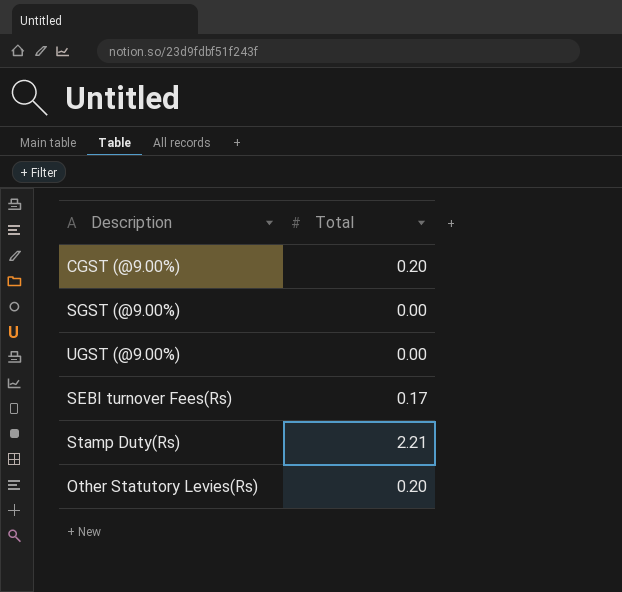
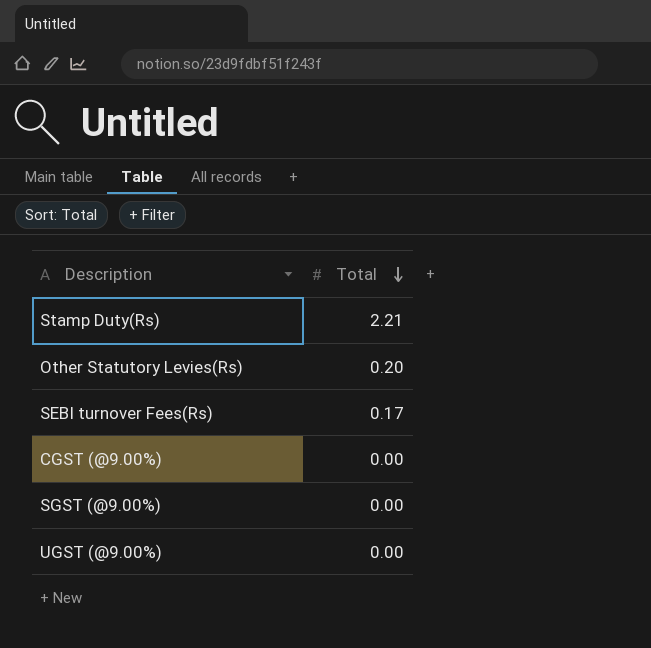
row order: none -> Total descending
CGST (@9.00%) | Total: 0.20 -> 0.00

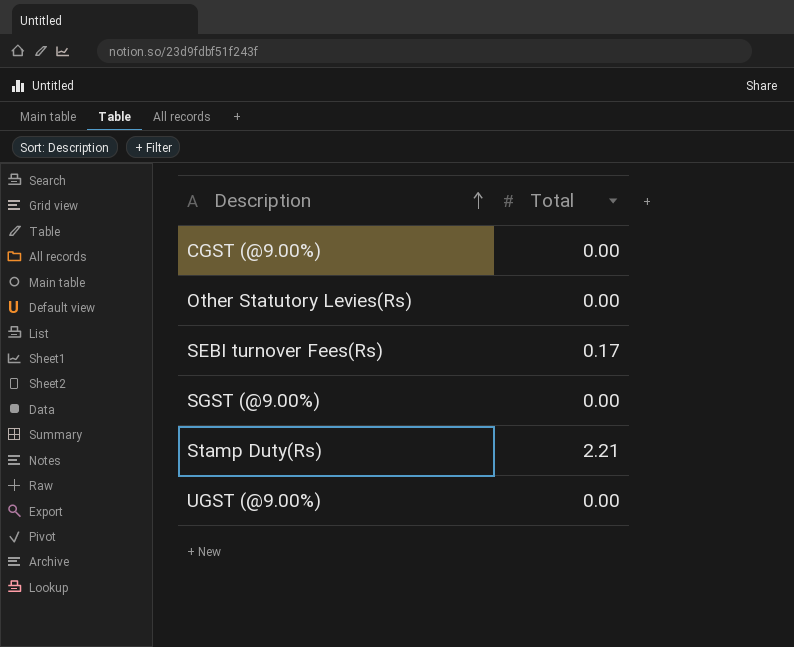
row order: Total descending -> Description ascending
Other Statutory Levies(Rs) | Total: 0.20 -> 0.00

